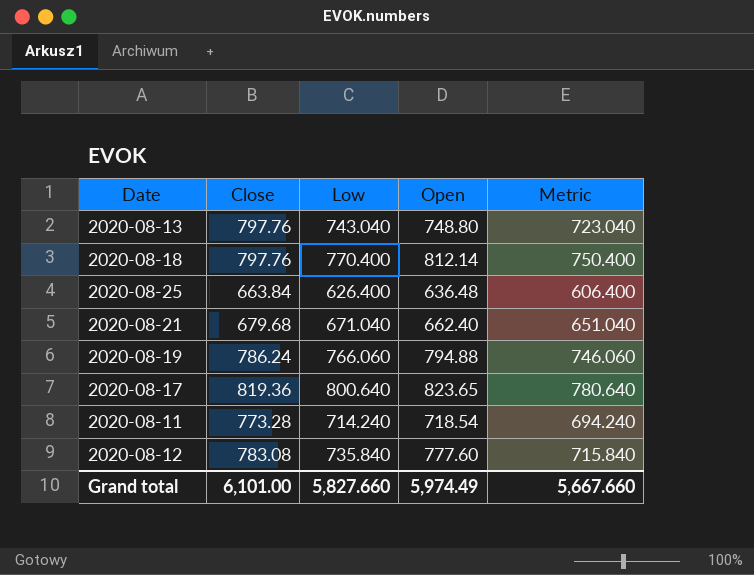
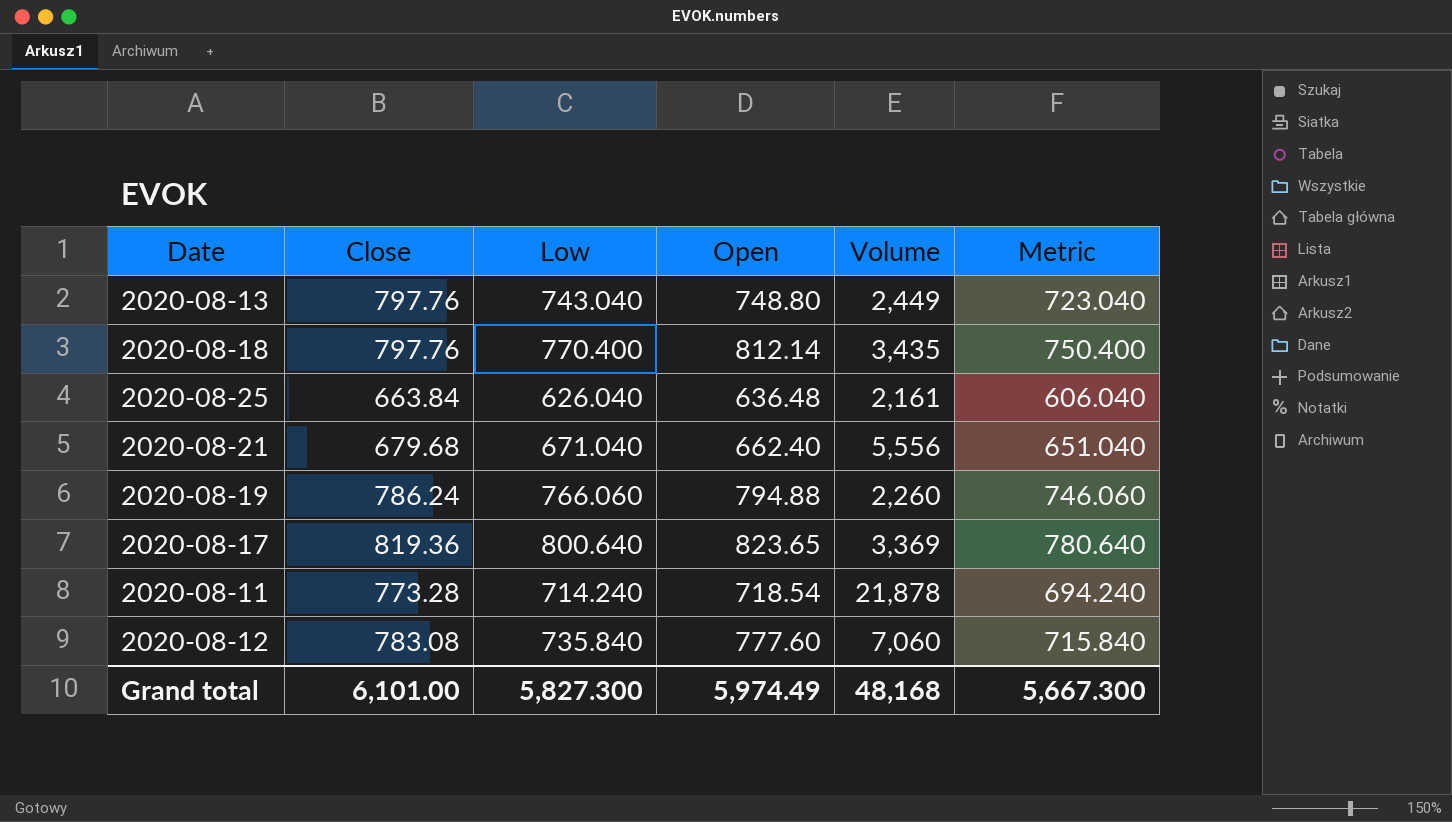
column Volume | position: none -> 5
2020-08-25 | Low: 626.400 -> 626.040
2020-08-25 | Metric: 606.400 -> 606.040
Grand total | Low: 5,827.660 -> 5,827.300
Grand total | Metric: 5,667.660 -> 5,667.300

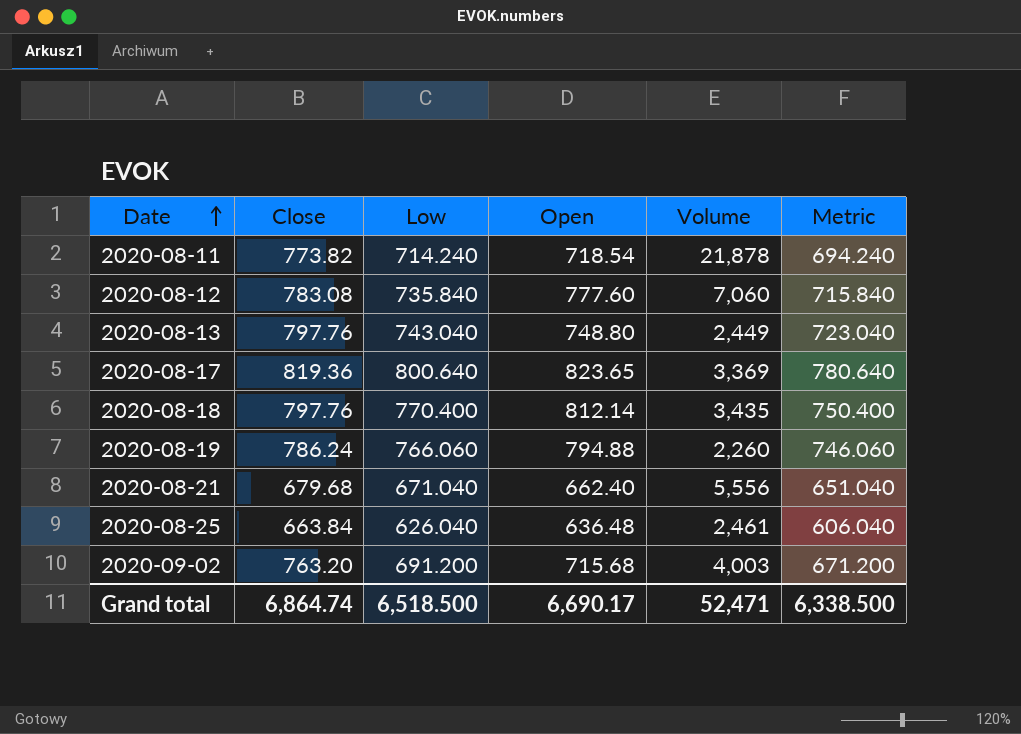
row order: none -> Date ascending
2020-08-11 | Close: 773.28 -> 773.82
2020-08-25 | Volume: 2,161 -> 2,461
row 2020-09-02: none -> 763.20 | 691.200 | 715.68 | 4,003 | 671.200
Grand total | Close: 6,101.00 -> 6,864.74
Grand total | Low: 5,827.300 -> 6,518.500
Grand total | Open: 5,974.49 -> 6,690.17
Grand total | Volume: 48,168 -> 52,471
Grand total | Metric: 5,667.300 -> 6,338.500

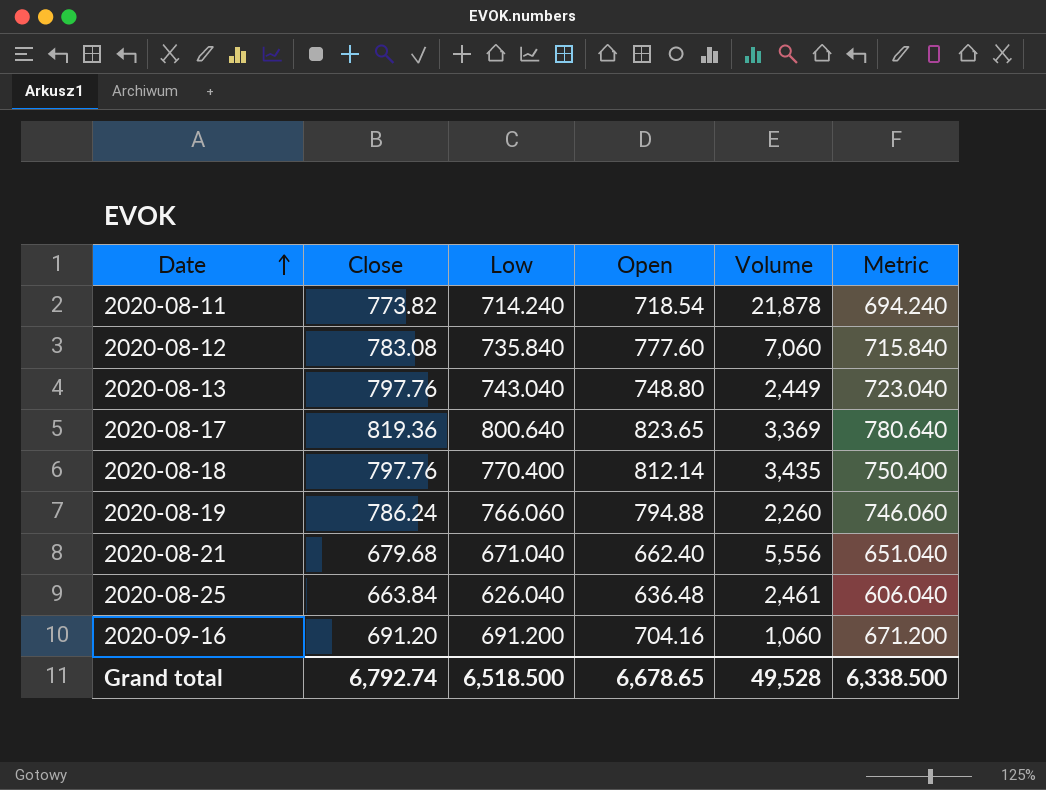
row 2020-09-02: 763.20 | 691.200 | 715.68 | 4,003 | 671.200 -> none
row 2020-09-16: none -> 691.20 | 691.200 | 704.16 | 1,060 | 671.200
Grand total | Close: 6,864.74 -> 6,792.74
Grand total | Open: 6,690.17 -> 6,678.65
Grand total | Volume: 52,471 -> 49,528

